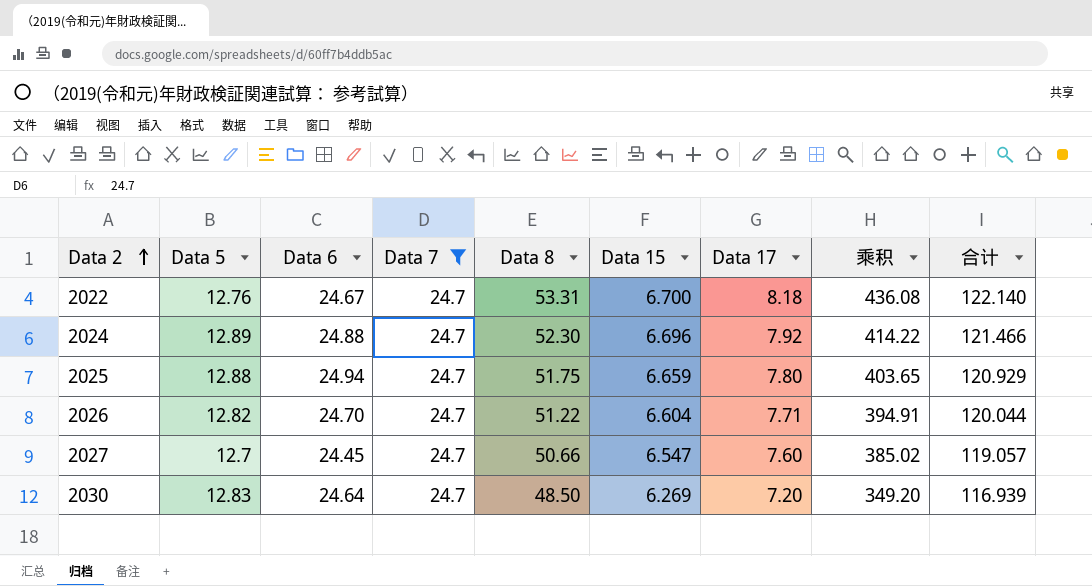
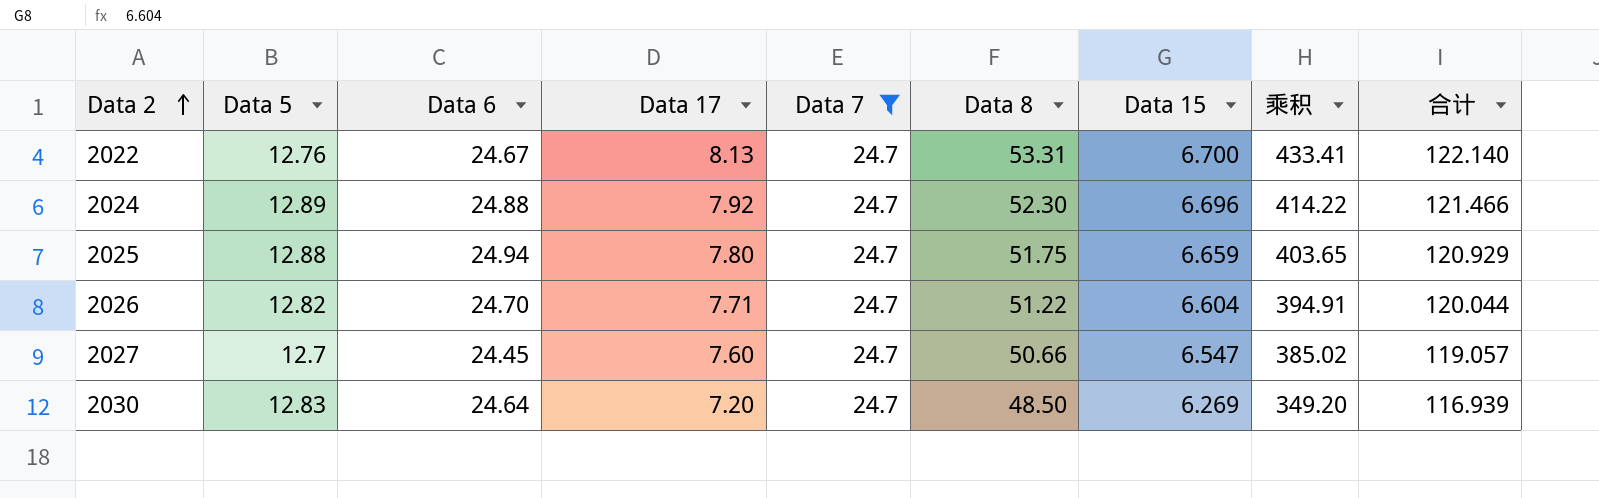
column Data 17 | position: 7 -> 4
2022 | Data 17: 8.18 -> 8.13
2022 | 乘积: 436.08 -> 433.41

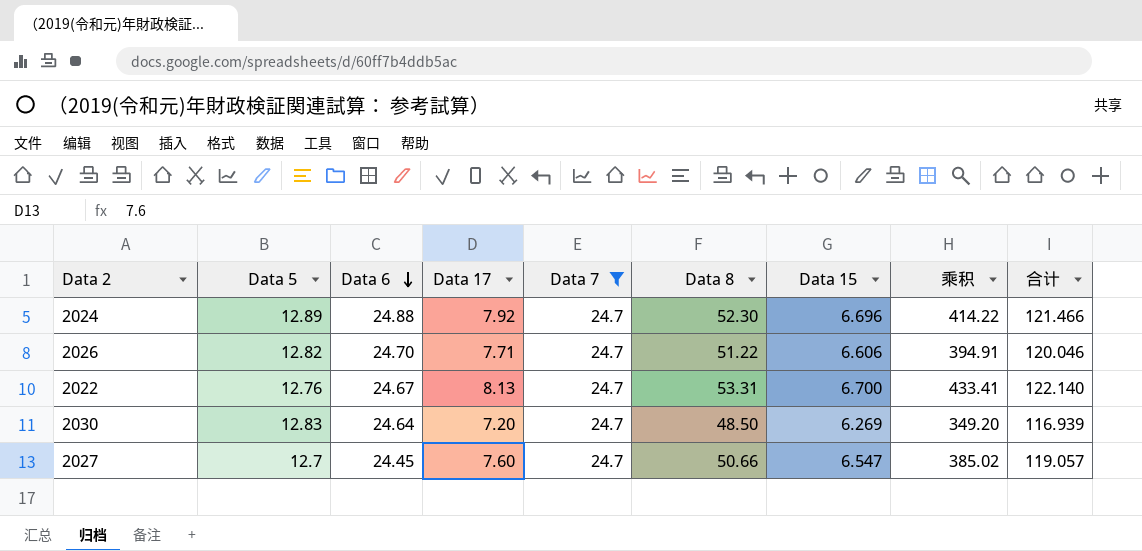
row order: Data 2 ascending -> Data 6 descending
row 2025: 12.88 | 24.94 | 7.80 | 24.7 | 51.75 | 6.659 | 403.65 | 120.929 -> none
2026 | Data 15: 6.604 -> 6.606
2026 | 合计: 120.044 -> 120.046

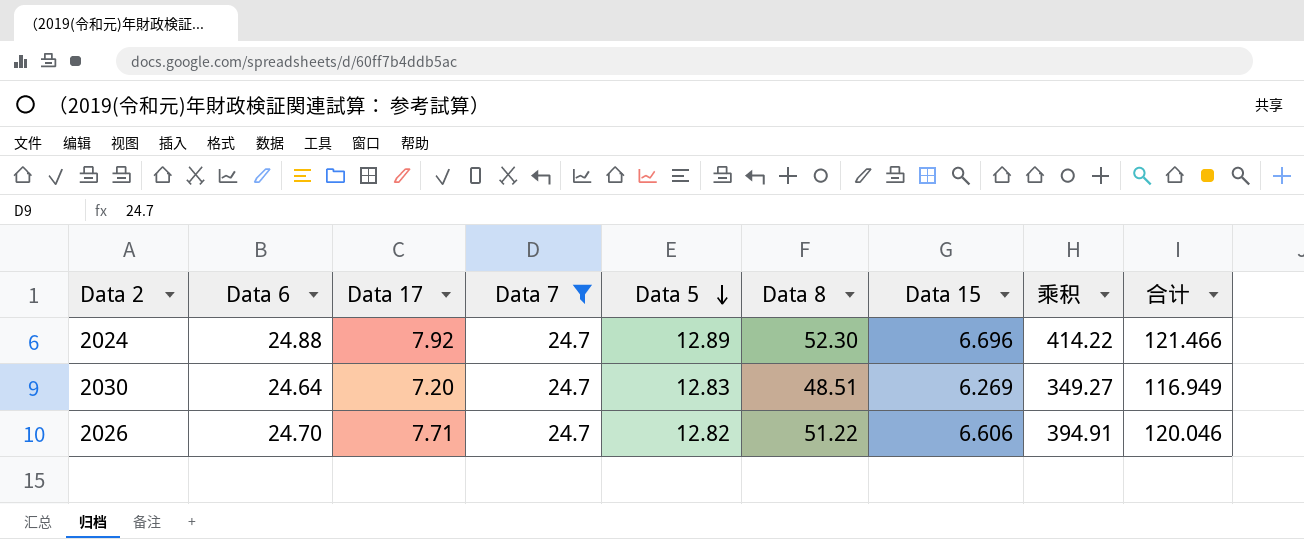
row order: Data 6 descending -> Data 5 descending
column Data 5 | position: 2 -> 5
row 2022: 12.76 | 24.67 | 8.13 | 24.7 | 53.31 | 6.700 | 433.41 | 122.140 -> none
row 2027: 12.7 | 24.45 | 7.60 | 24.7 | 50.66 | 6.547 | 385.02 | 119.057 -> none
2030 | Data 8: 48.50 -> 48.51
2030 | 乘积: 349.20 -> 349.27
2030 | 合计: 116.939 -> 116.949

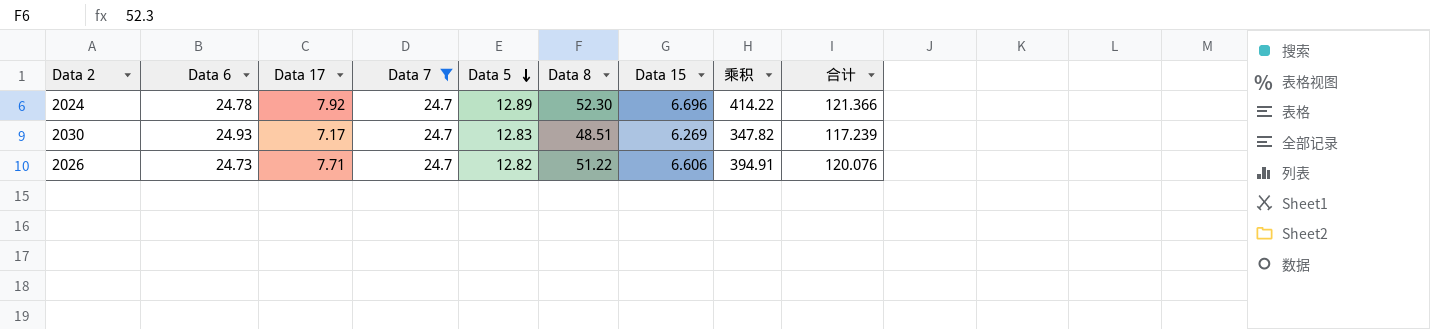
2024 | Data 6: 24.88 -> 24.78
2024 | 合计: 121.466 -> 121.366
2030 | Data 6: 24.64 -> 24.93
2030 | Data 17: 7.20 -> 7.17
2030 | 乘积: 349.27 -> 347.82
2030 | 合计: 116.949 -> 117.239
2026 | Data 6: 24.70 -> 24.73
2026 | 合计: 120.046 -> 120.076

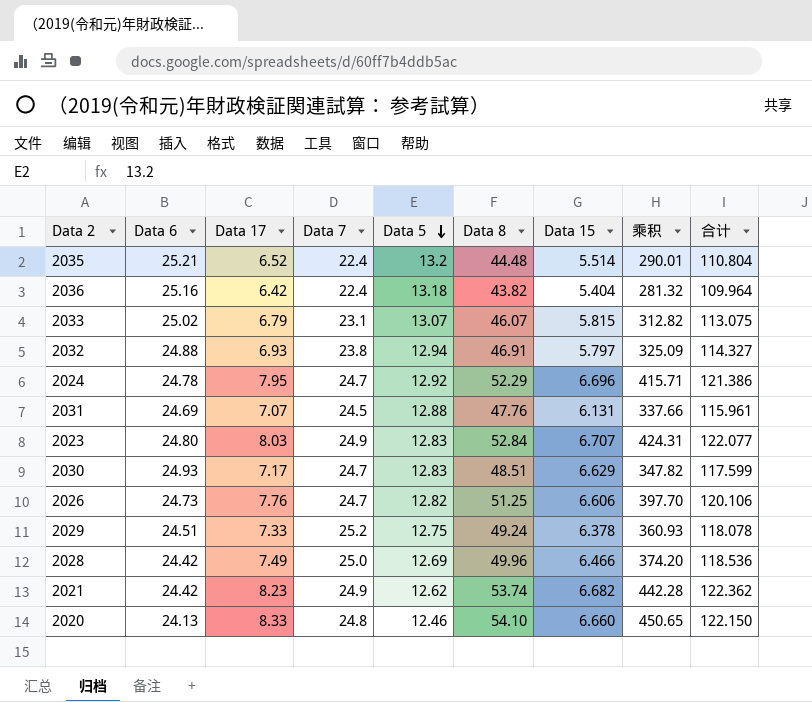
filter: Data 7 = 24.7 -> none
2024 | Data 17: 7.92 -> 7.95
2024 | Data 5: 12.89 -> 12.92
2024 | Data 8: 52.30 -> 52.29
2024 | 乘积: 414.22 -> 415.71
2024 | 合计: 121.366 -> 121.386
2030 | Data 15: 6.269 -> 6.629
2030 | 合计: 117.239 -> 117.599
2026 | Data 17: 7.71 -> 7.76
2026 | Data 8: 51.22 -> 51.25
2026 | 乘积: 394.91 -> 397.70
2026 | 合计: 120.076 -> 120.106

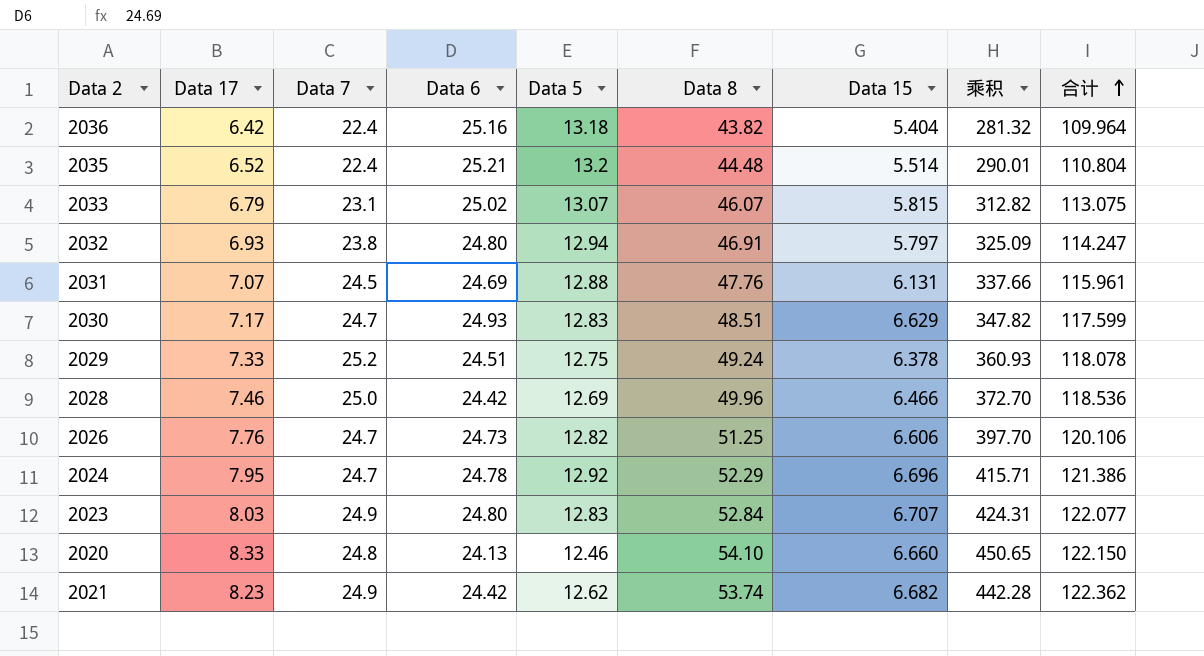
row order: Data 5 descending -> 合计 ascending
column Data 6 | position: 2 -> 4
2032 | Data 6: 24.88 -> 24.80
2032 | 合计: 114.327 -> 114.247
2028 | Data 17: 7.49 -> 7.46
2028 | 乘积: 374.20 -> 372.70

